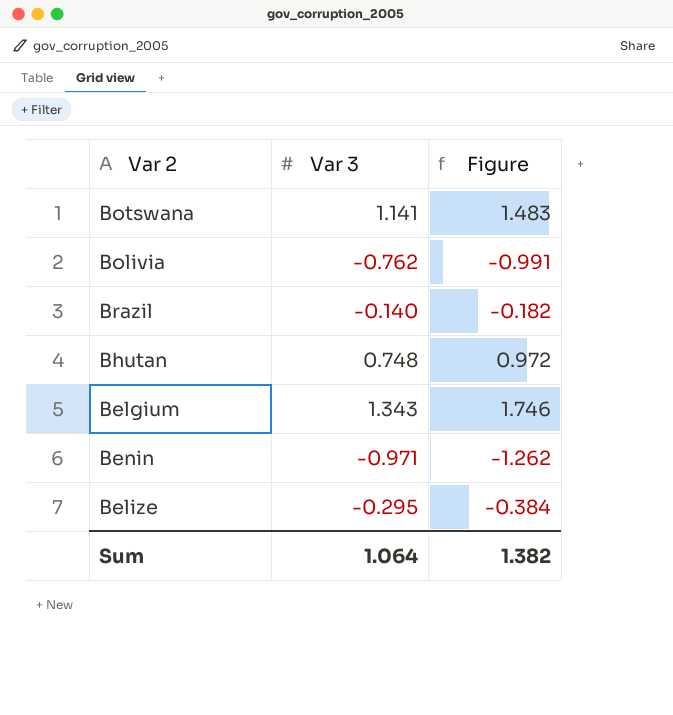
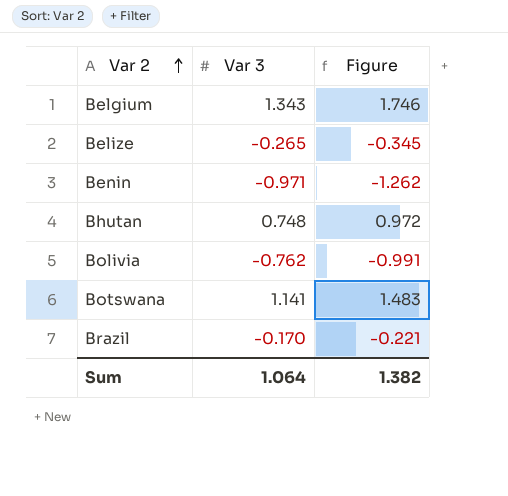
row order: none -> Var 2 ascending
Belize | Var 3: -0.295 -> -0.265
Belize | Figure: -0.384 -> -0.345
Brazil | Var 3: -0.140 -> -0.170
Brazil | Figure: -0.182 -> -0.221

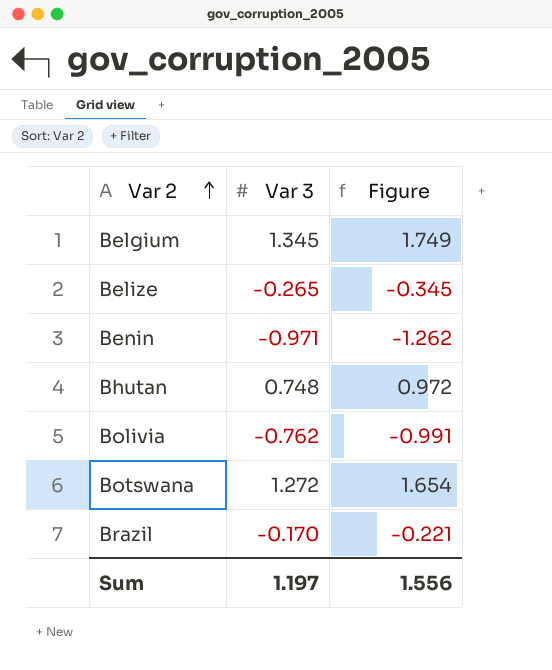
Belgium | Var 3: 1.343 -> 1.345
Belgium | Figure: 1.746 -> 1.749
Botswana | Var 3: 1.141 -> 1.272
Botswana | Figure: 1.483 -> 1.654
Sum | Var 3: 1.064 -> 1.197
Sum | Figure: 1.382 -> 1.556

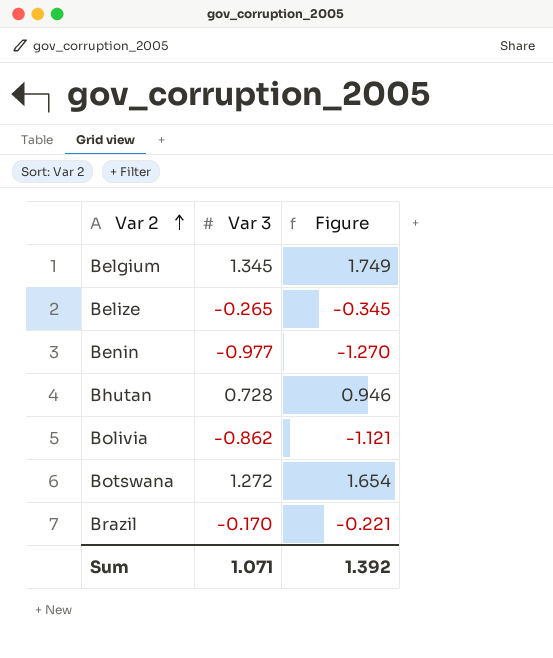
Benin | Var 3: -0.971 -> -0.977
Benin | Figure: -1.262 -> -1.270
Bhutan | Var 3: 0.748 -> 0.728
Bhutan | Figure: 0.972 -> 0.946
Bolivia | Var 3: -0.762 -> -0.862
Bolivia | Figure: -0.991 -> -1.121
Sum | Var 3: 1.197 -> 1.071
Sum | Figure: 1.556 -> 1.392

